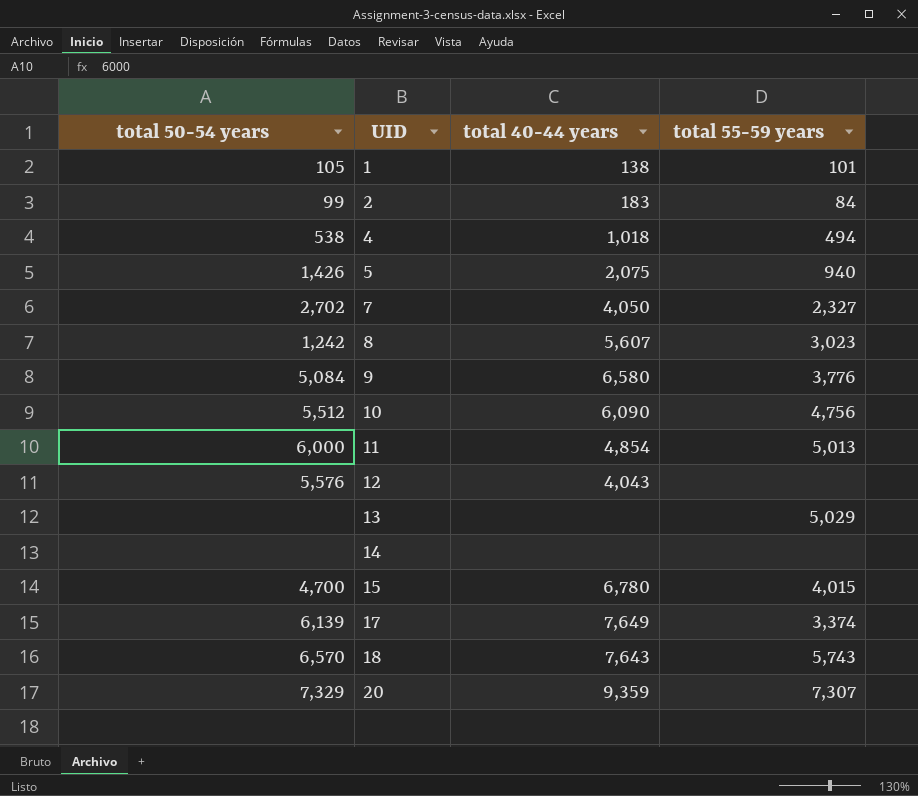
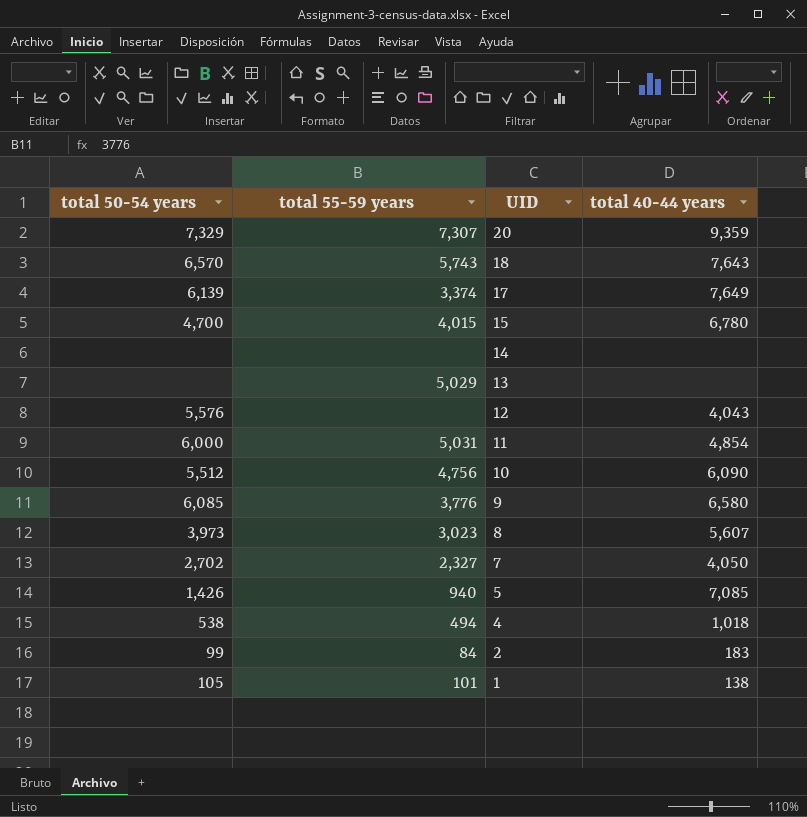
row order: UID ascending -> UID descending
column total 55-59 years | position: 4 -> 2
11 | total 55-59 years: 5,013 -> 5,031
9 | total 50-54 years: 5,084 -> 6,085
8 | total 50-54 years: 1,242 -> 3,973
5 | total 40-44 years: 2,075 -> 7,085

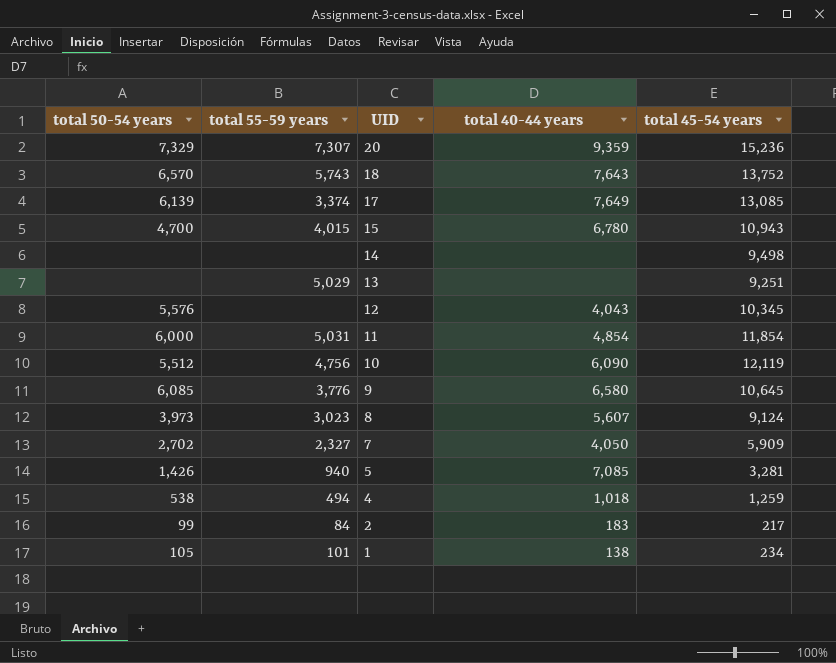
column total 45-54 years | position: none -> 5

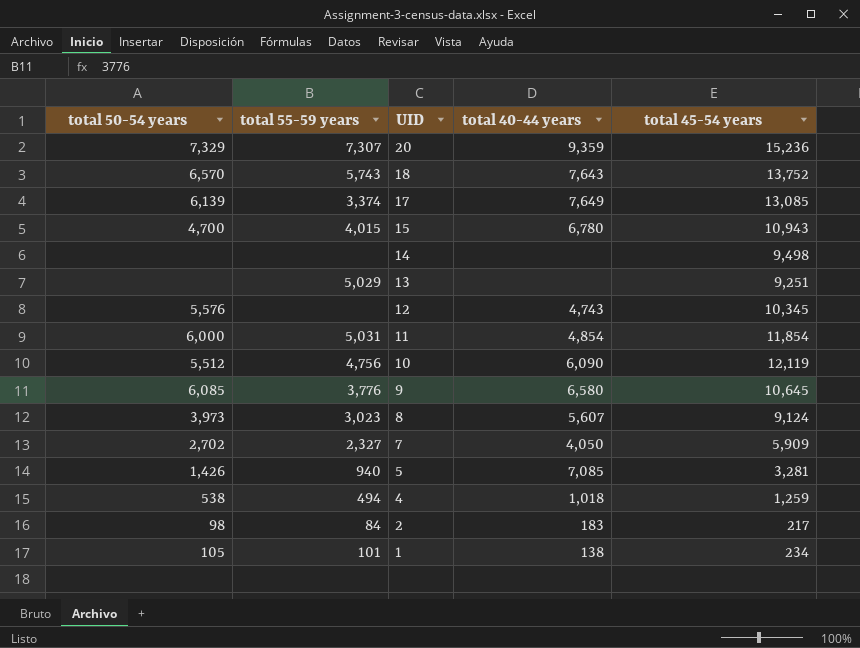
12 | total 40-44 years: 4,043 -> 4,743
2 | total 50-54 years: 99 -> 98

